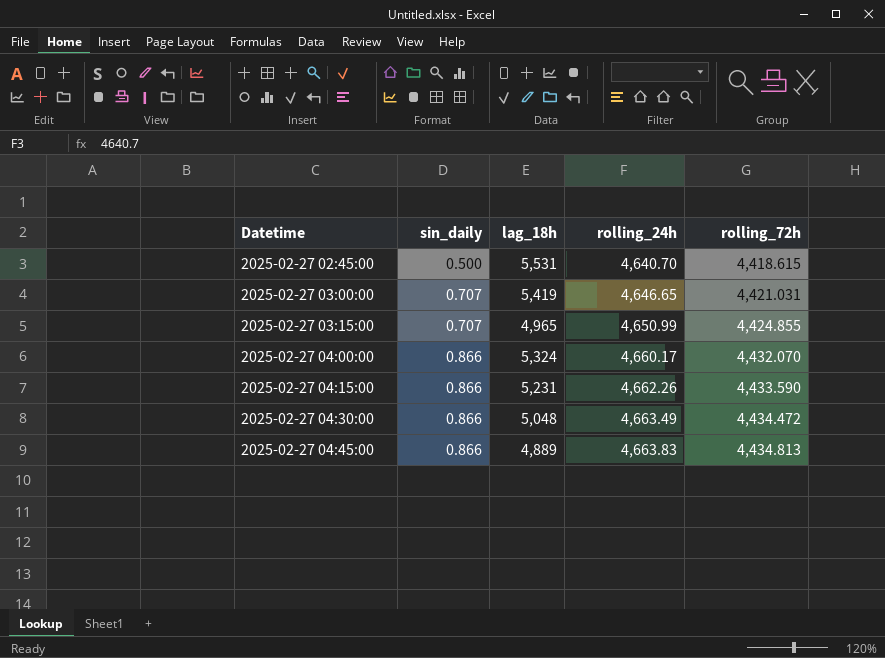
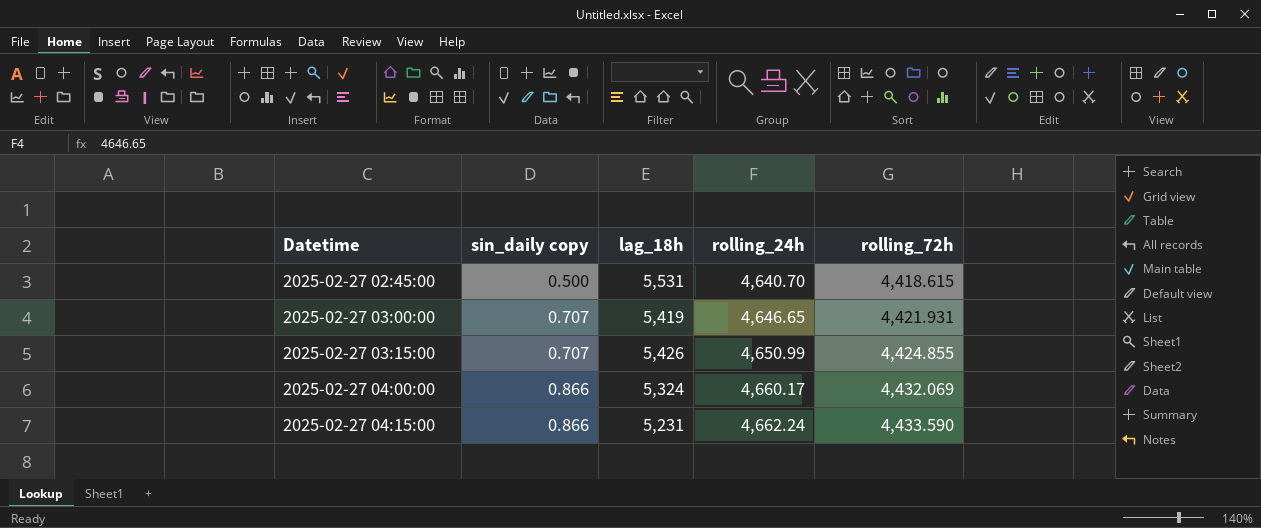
column name: sin_daily -> sin_daily copy
row 2025-02-27 04:30:00: 0.866 | 5,048 | 4,663.49 | 4,434.472 -> none
row 2025-02-27 04:45:00: 0.866 | 4,889 | 4,663.83 | 4,434.813 -> none
2025-02-27 03:00:00 | rolling_72h: 4,421.031 -> 4,421.931
2025-02-27 03:15:00 | lag_18h: 4,965 -> 5,426
2025-02-27 04:00:00 | rolling_72h: 4,432.070 -> 4,432.069
2025-02-27 04:15:00 | rolling_24h: 4,662.26 -> 4,662.24

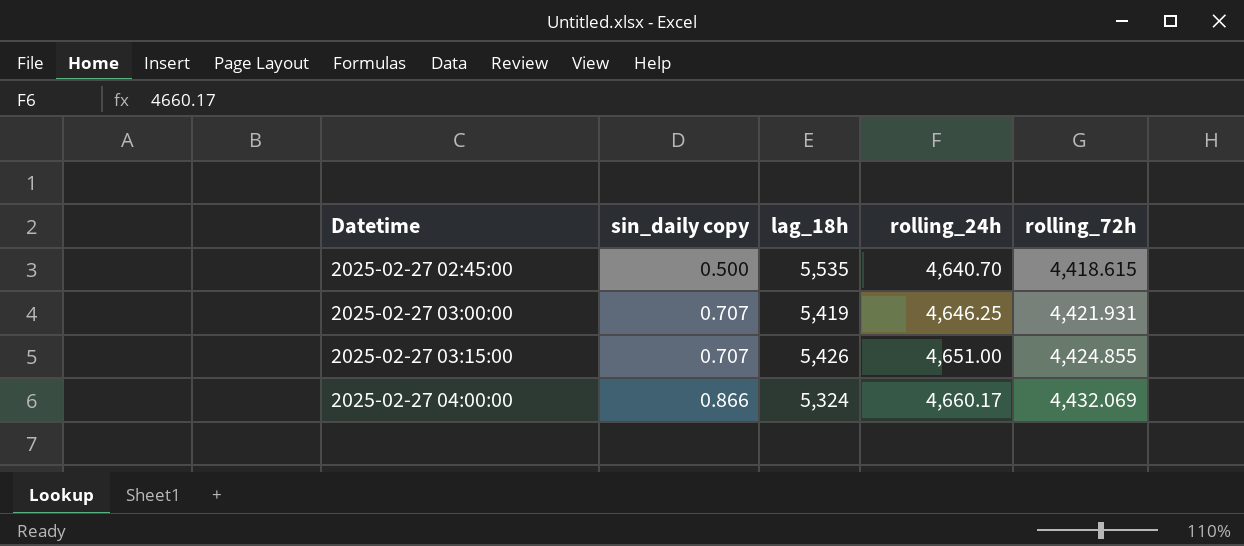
row 2025-02-27 04:15:00: 0.866 | 5,231 | 4,662.24 | 4,433.590 -> none
2025-02-27 02:45:00 | lag_18h: 5,531 -> 5,535
2025-02-27 03:00:00 | rolling_24h: 4,646.65 -> 4,646.25
2025-02-27 03:15:00 | rolling_24h: 4,650.99 -> 4,651.00

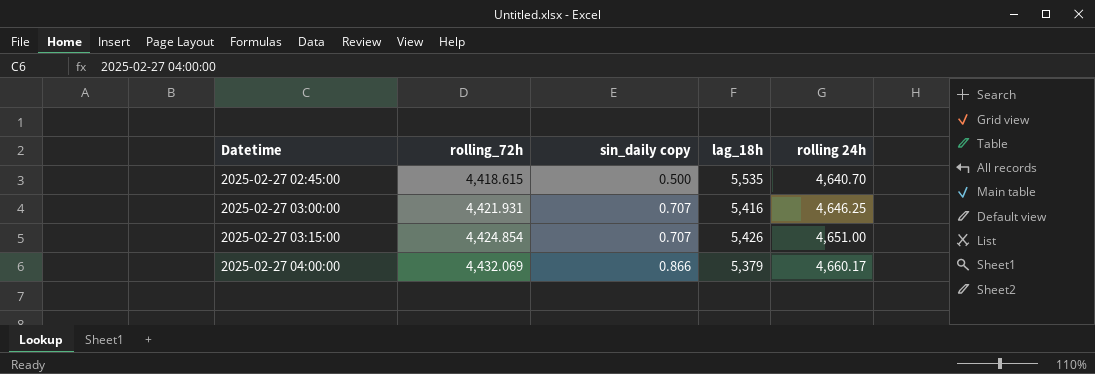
column rolling_72h | position: 5 -> 2
column name: rolling_24h -> rolling 24h
2025-02-27 03:00:00 | lag_18h: 5,419 -> 5,416
2025-02-27 03:15:00 | rolling_72h: 4,424.855 -> 4,424.854
2025-02-27 04:00:00 | lag_18h: 5,324 -> 5,379

